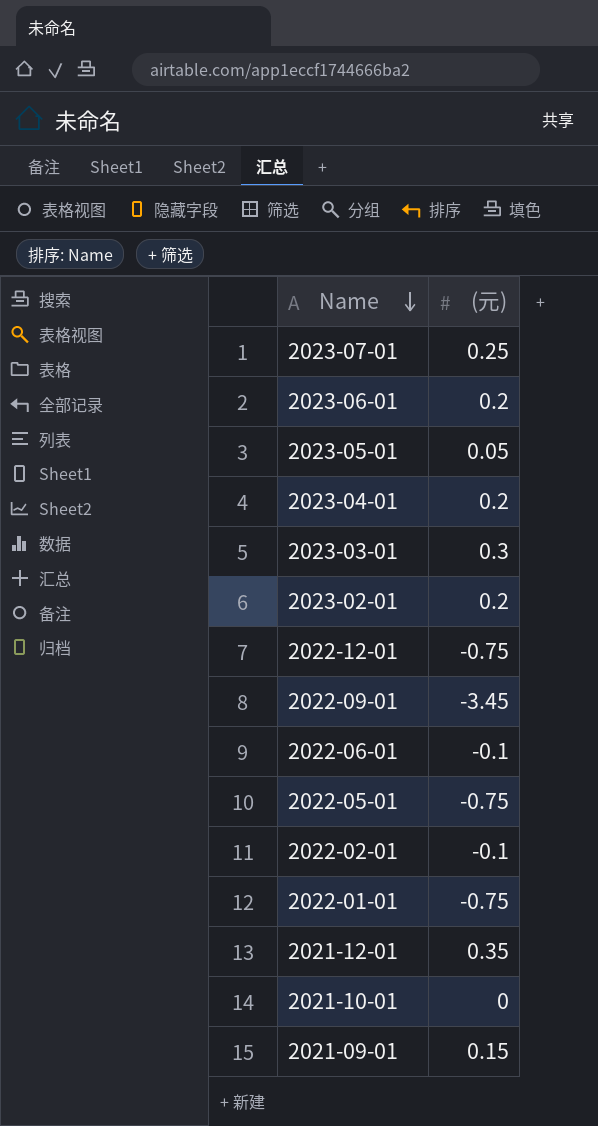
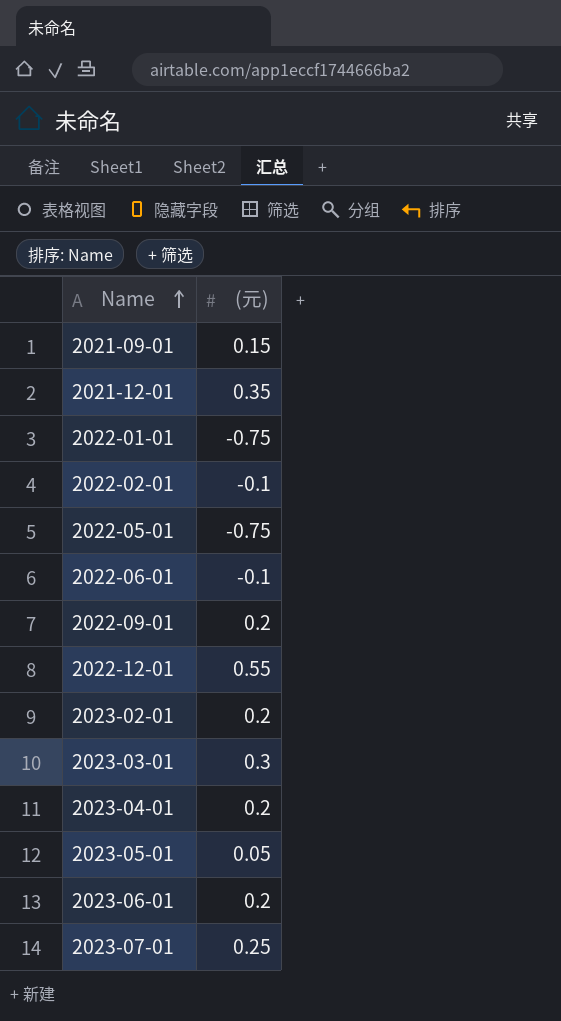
row order: Name descending -> Name ascending
row 2021-10-01: 0 -> none
2022-09-01 | (元): -3.45 -> 0.2
2022-12-01 | (元): -0.75 -> 0.55

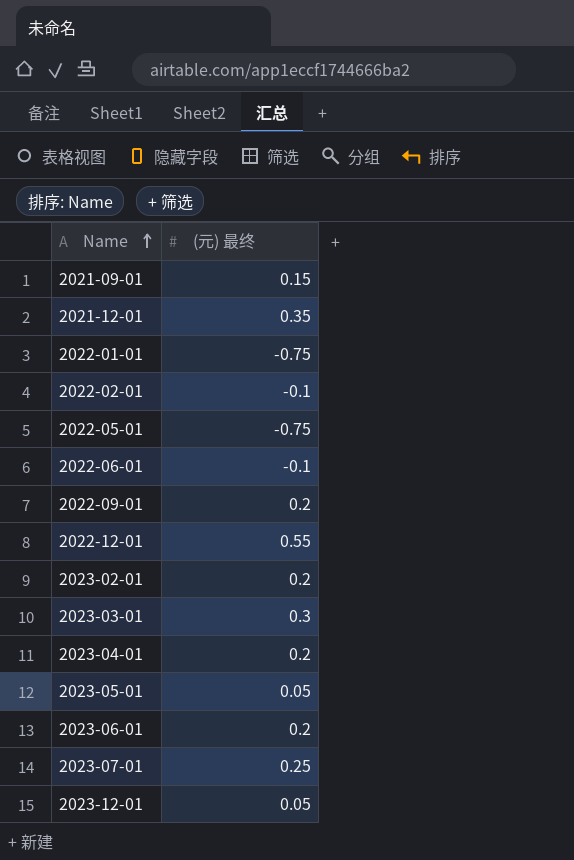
column name: (元) -> (元) 最终
row 2023-12-01: none -> 0.05

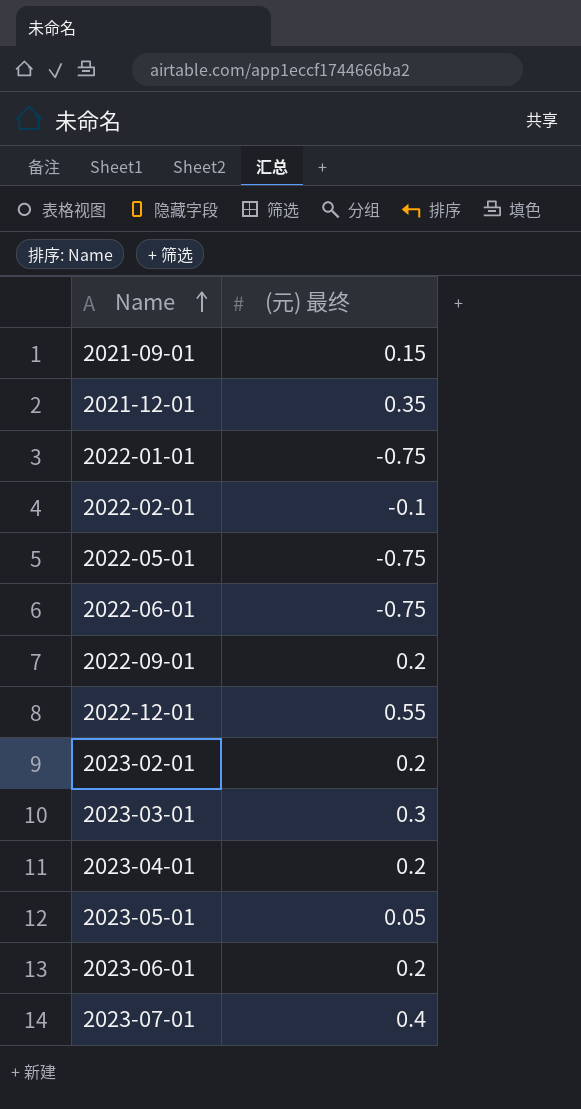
row 2023-12-01: 0.05 -> none
2022-06-01 | (元) 最终: -0.1 -> -0.75
2023-07-01 | (元) 最终: 0.25 -> 0.4

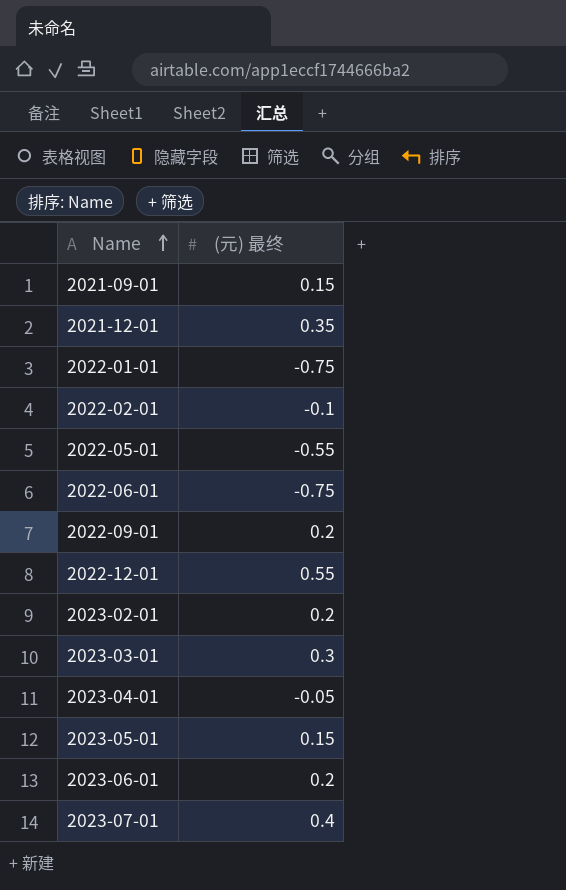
2022-05-01 | (元) 最终: -0.75 -> -0.55
2023-04-01 | (元) 最终: 0.2 -> -0.05
2023-05-01 | (元) 最终: 0.05 -> 0.15

